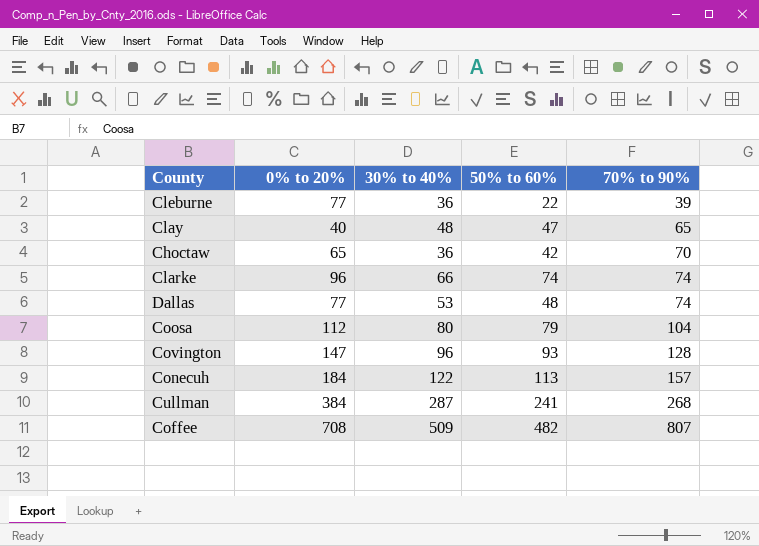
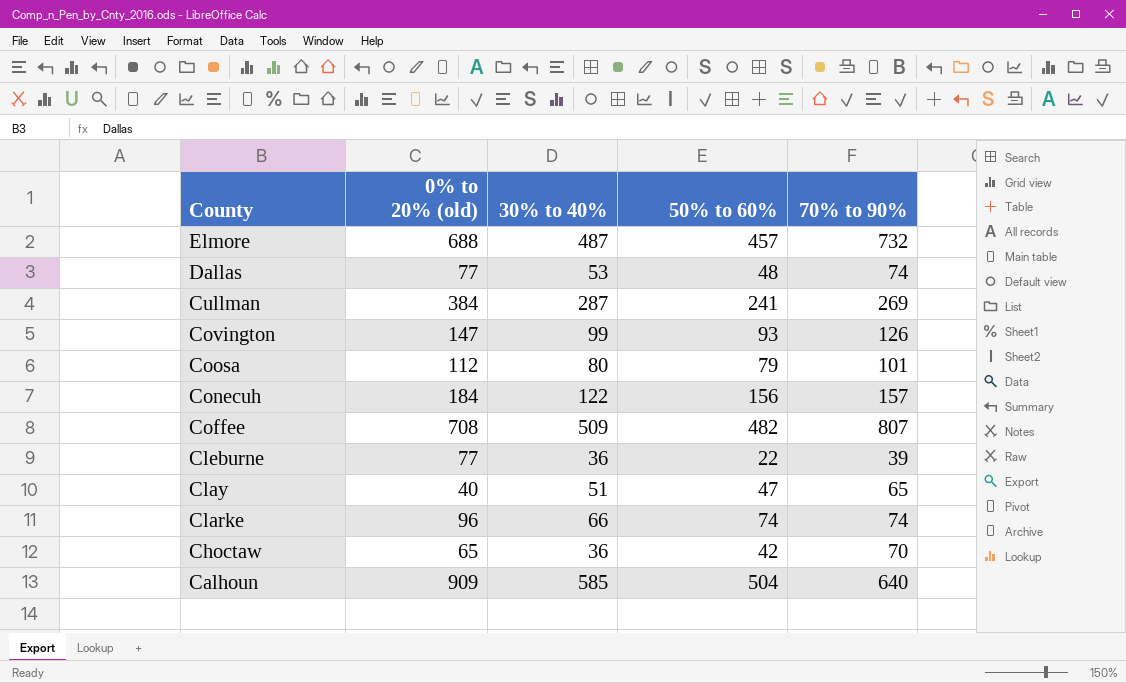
row order: 70% to 90% ascending -> County descending
column name: 0% to 20% -> 0% to 20% (old)
row Elmore: none -> 688 | 487 | 457 | 732
Cullman | 70% to 90%: 268 -> 269
Covington | 30% to 40%: 96 -> 99
Covington | 70% to 90%: 128 -> 126
Coosa | 70% to 90%: 104 -> 101
Conecuh | 50% to 60%: 113 -> 156
Clay | 30% to 40%: 48 -> 51
row Calhoun: none -> 909 | 585 | 504 | 640

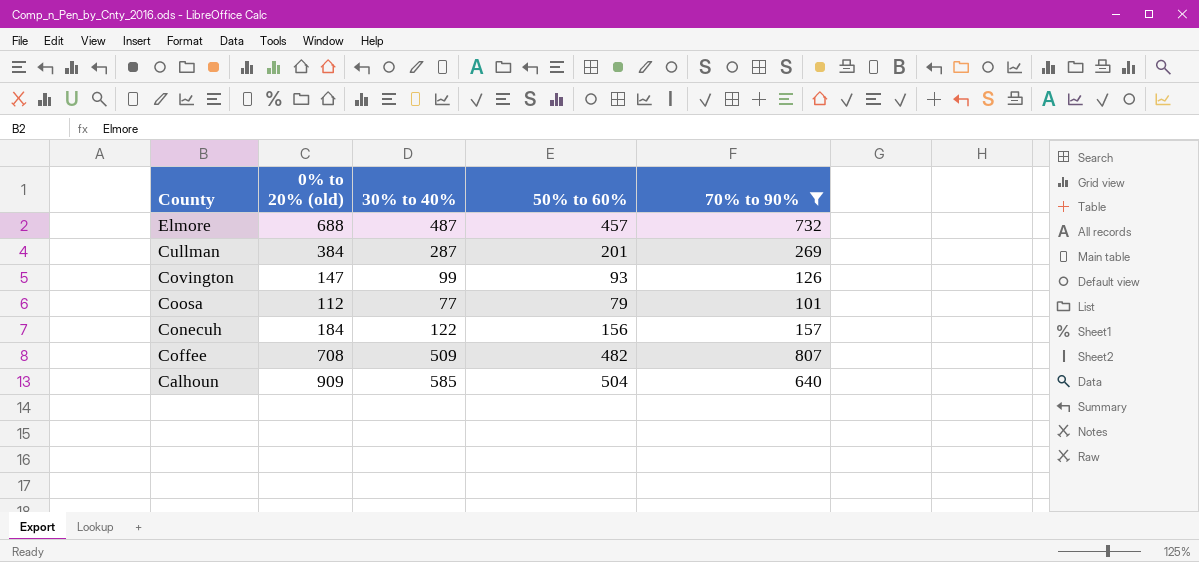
filter: none -> 70% to 90% >= 101
Cullman | 50% to 60%: 241 -> 201
Coosa | 30% to 40%: 80 -> 77

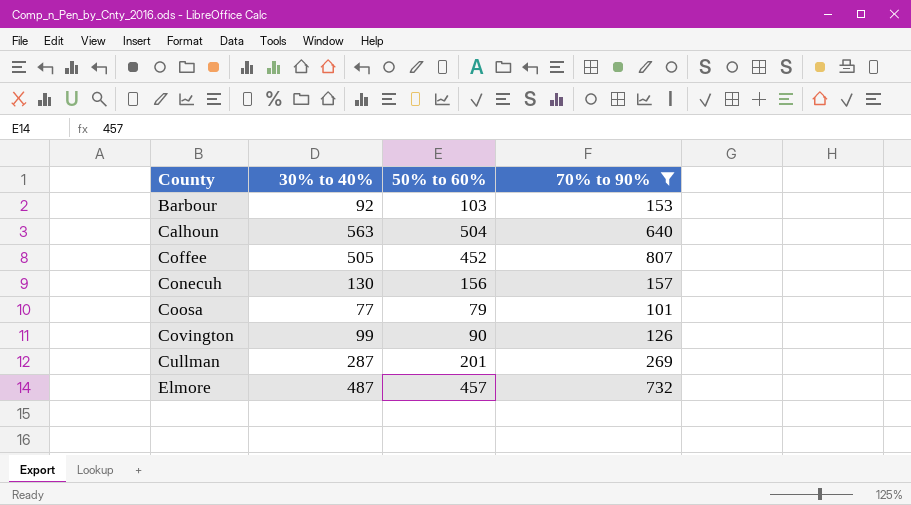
row order: County descending -> County ascending
column 0% to 20% (old) | position: 2 -> none
row Barbour: none -> 92 | 103 | 153
Calhoun | 30% to 40%: 585 -> 563
Coffee | 30% to 40%: 509 -> 505
Coffee | 50% to 60%: 482 -> 452
Conecuh | 30% to 40%: 122 -> 130
Covington | 50% to 60%: 93 -> 90

